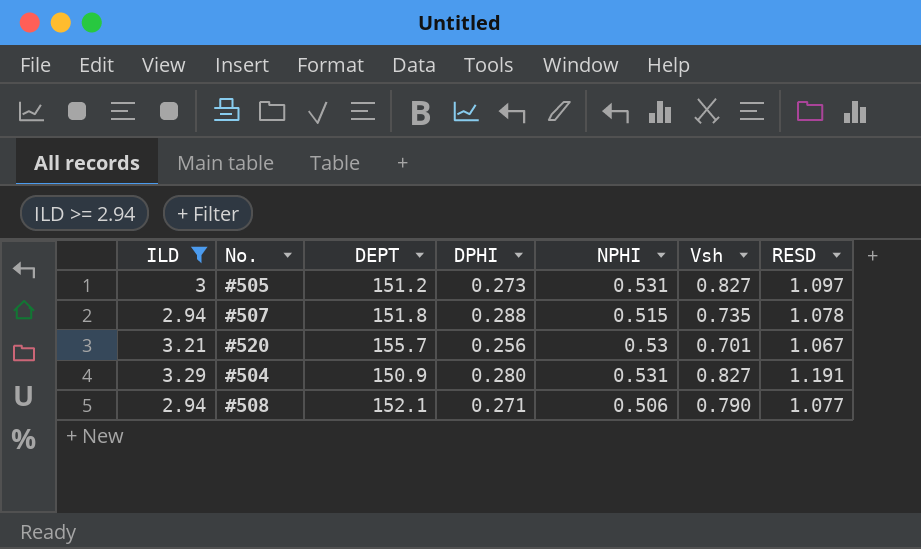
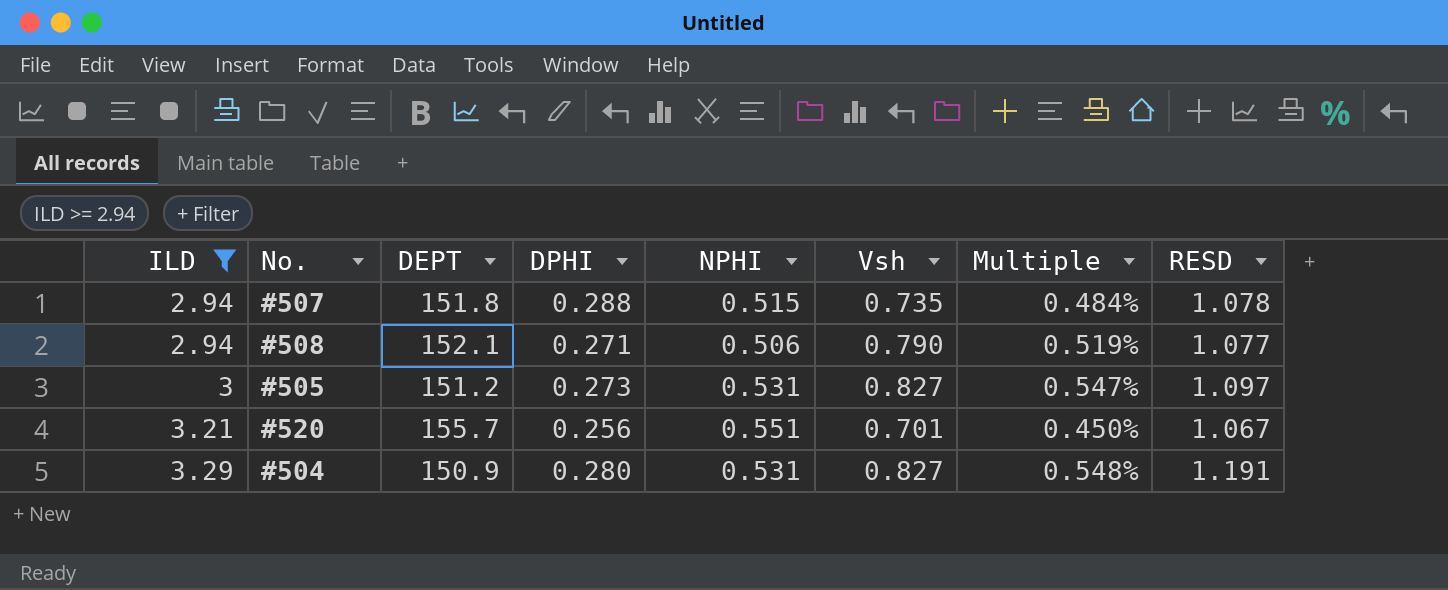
row order: none -> ILD ascending
column Multiple | formula: none -> [Vsh] / [DEPT]
#520 | NPHI: 0.53 -> 0.551

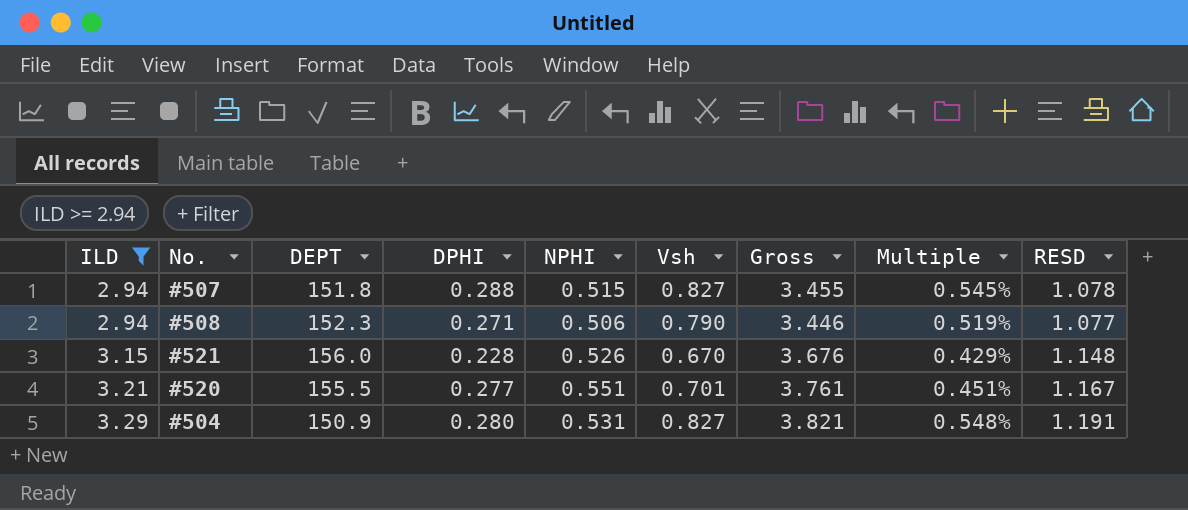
column Gross | formula: none -> [ILD] + [NPHI]
row #505: 3 | 151.2 | 0.273 | 0.531 | 0.827 | 0.547% | 1.097 -> none
#507 | Vsh: 0.735 -> 0.827
#507 | Multiple: 0.484% -> 0.545%
#508 | DEPT: 152.1 -> 152.3
row #521: none -> 3.15 | 156.0 | 0.228 | 0.526 | 0.670 | 3.676 | 0.429% | 1.148
#520 | DEPT: 155.7 -> 155.5
#520 | DPHI: 0.256 -> 0.277
#520 | Multiple: 0.450% -> 0.451%
#520 | RESD: 1.067 -> 1.167

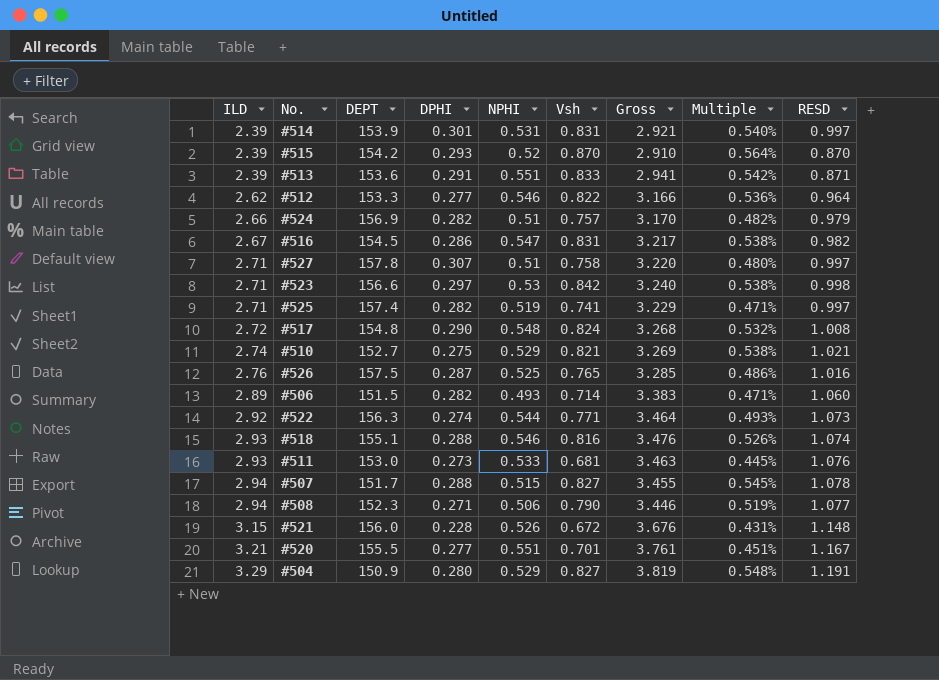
filter: ILD >= 2.94 -> none
#507 | DEPT: 151.8 -> 151.7
#521 | Vsh: 0.670 -> 0.672
#521 | Multiple: 0.429% -> 0.431%
#504 | NPHI: 0.531 -> 0.529
#504 | Gross: 3.821 -> 3.819

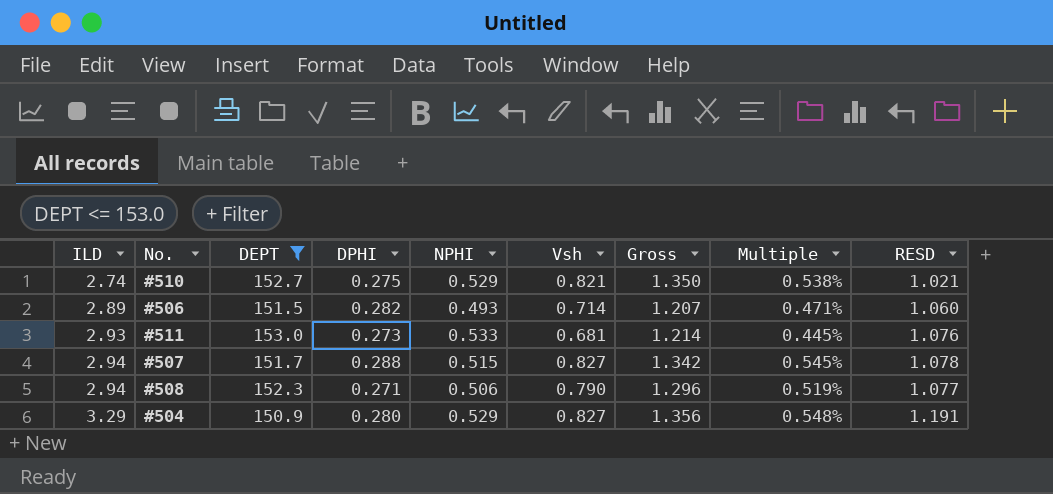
filter: none -> DEPT <= 153.0
column Gross | formula: [ILD] + [NPHI] -> [NPHI] + [Vsh]

